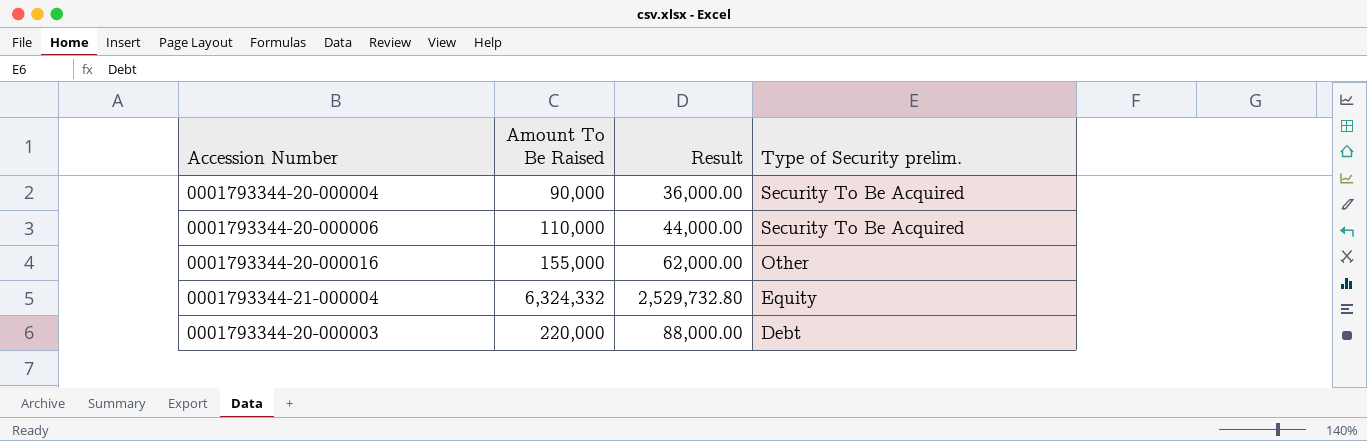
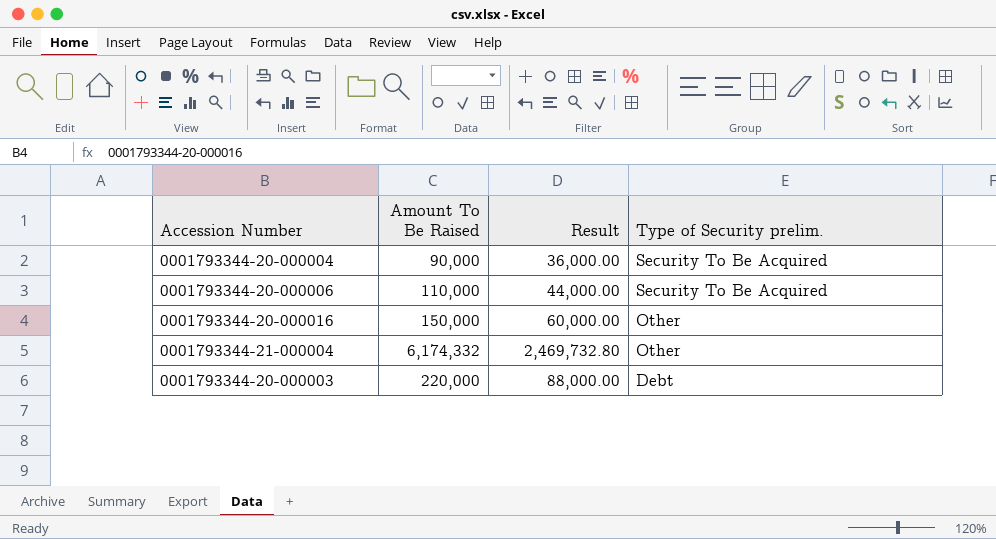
0001793344-20-000016 | Amount To Be Raised: 155,000 -> 150,000
0001793344-20-000016 | Result: 62,000.00 -> 60,000.00
0001793344-21-000004 | Amount To Be Raised: 6,324,332 -> 6,174,332
0001793344-21-000004 | Result: 2,529,732.80 -> 2,469,732.80
0001793344-21-000004 | Type of Security prelim.: Equity -> Other

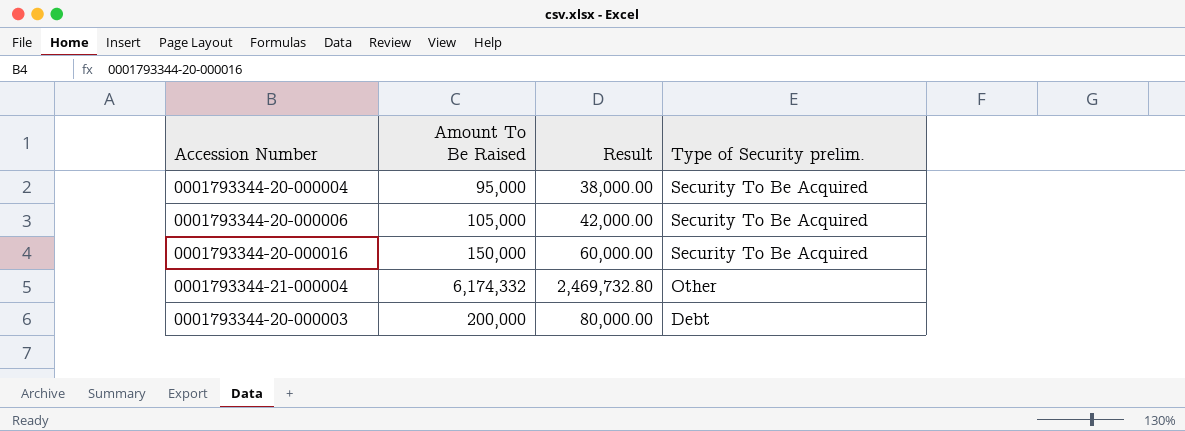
0001793344-20-000004 | Amount To Be Raised: 90,000 -> 95,000
0001793344-20-000004 | Result: 36,000.00 -> 38,000.00
0001793344-20-000006 | Amount To Be Raised: 110,000 -> 105,000
0001793344-20-000006 | Result: 44,000.00 -> 42,000.00
0001793344-20-000016 | Type of Security prelim.: Other -> Security To Be Acquired
0001793344-20-000003 | Amount To Be Raised: 220,000 -> 200,000
0001793344-20-000003 | Result: 88,000.00 -> 80,000.00

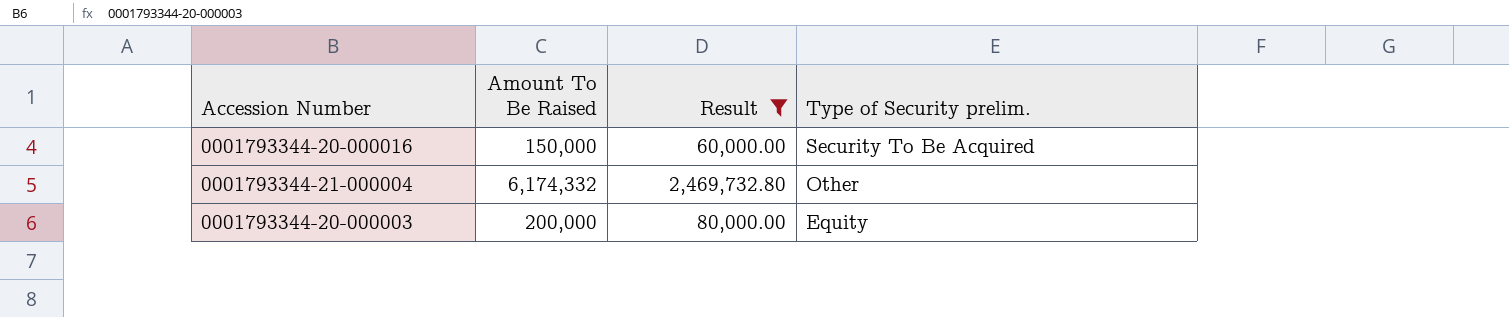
filter: none -> Result >= 60,000.00
0001793344-20-000003 | Type of Security prelim.: Debt -> Equity

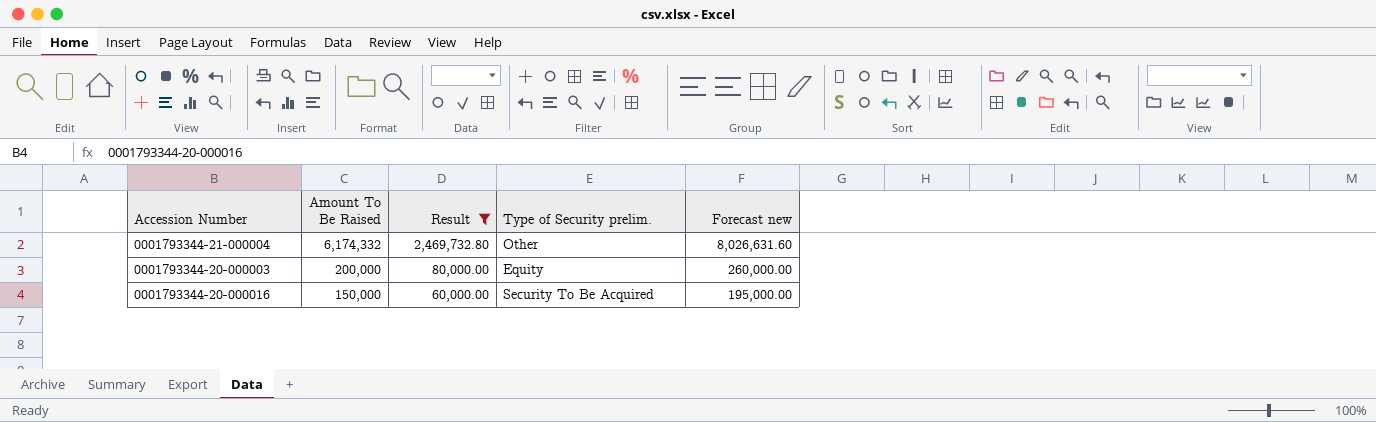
row order: Type of Security prelim. descending -> Amount To Be Raised descending
column Forecast new | formula: none -> [Amount To Be Raised] * 1.3

